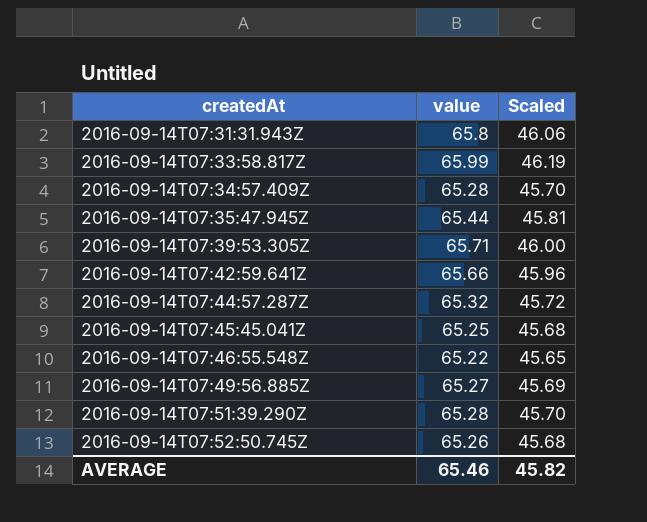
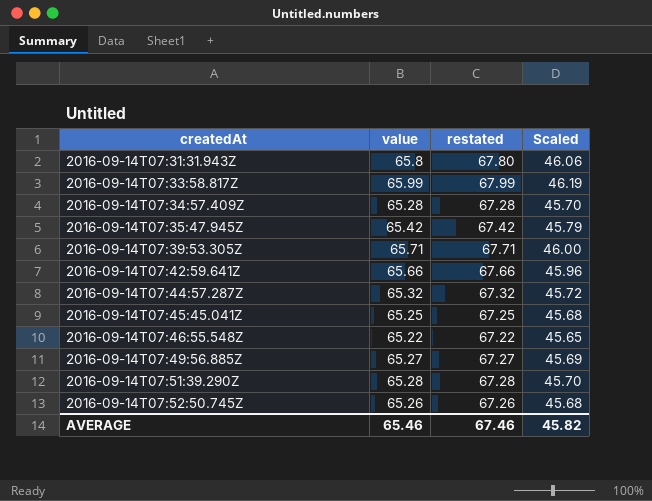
column restated | formula: none -> [value] + 2
2016-09-14T07:35:47.945Z | value: 65.44 -> 65.42
2016-09-14T07:35:47.945Z | Scaled: 45.81 -> 45.79

